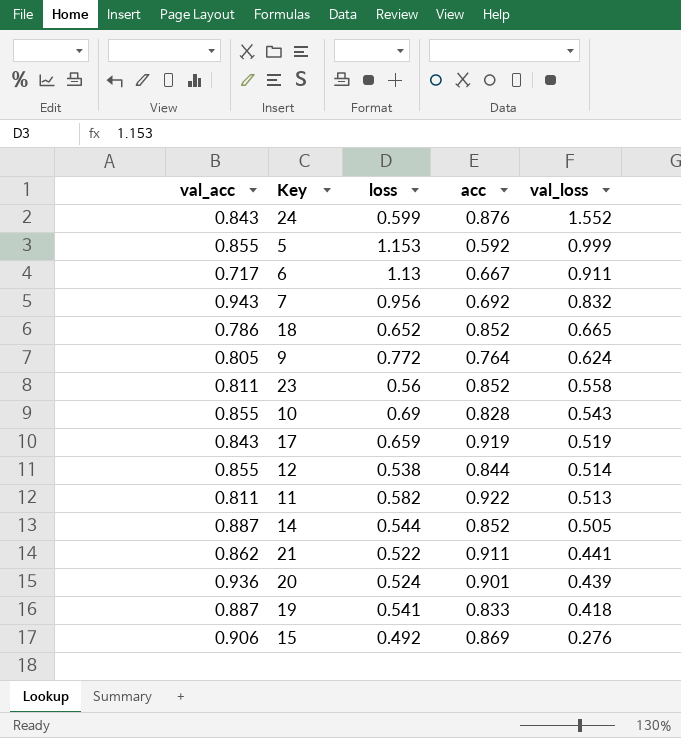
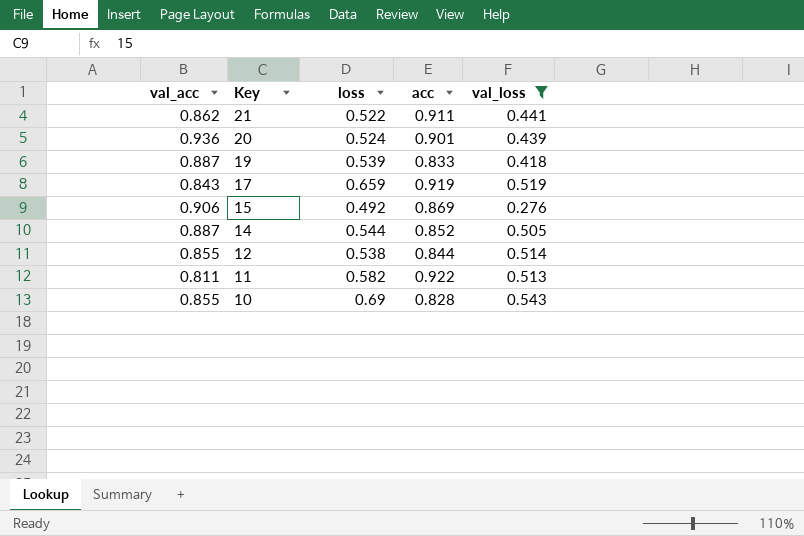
filter: none -> val_loss <= 0.543
row order: val_loss descending -> Key descending
19 | loss: 0.541 -> 0.539

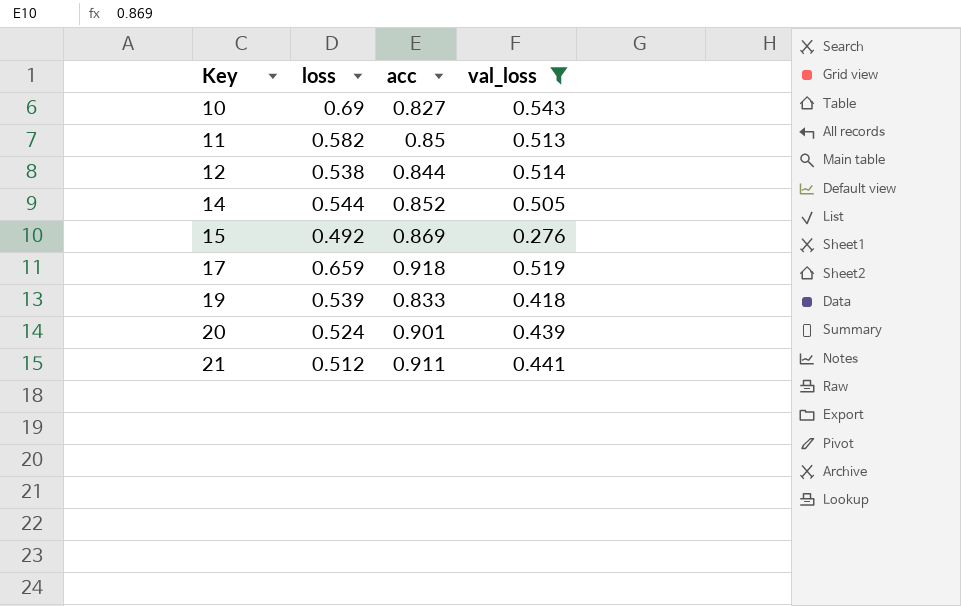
row order: Key descending -> Key ascending
column val_acc | position: 1 -> none
10 | acc: 0.828 -> 0.827
11 | acc: 0.922 -> 0.85
17 | acc: 0.919 -> 0.918
21 | loss: 0.522 -> 0.512

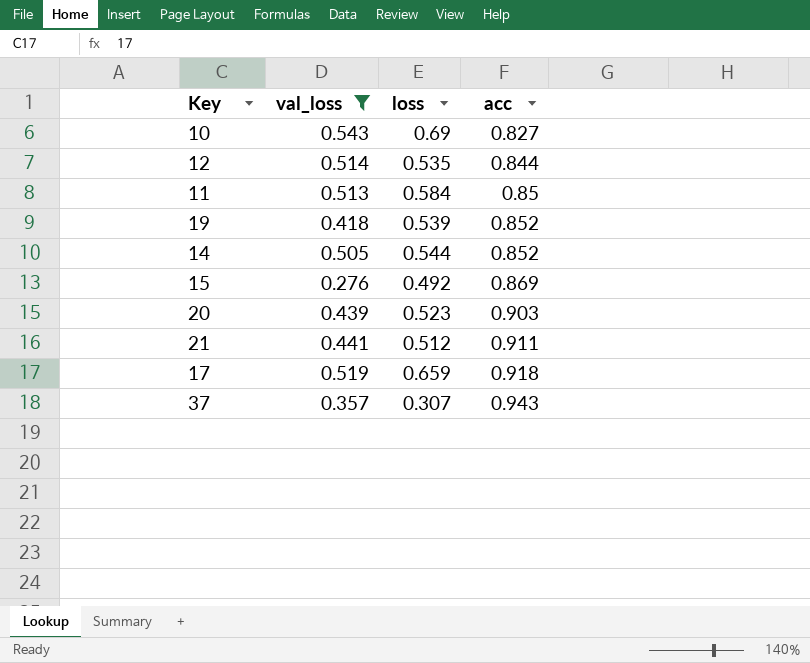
row order: Key ascending -> acc ascending
column val_loss | position: 4 -> 2
12 | loss: 0.538 -> 0.535
11 | loss: 0.582 -> 0.584
19 | acc: 0.833 -> 0.852
20 | loss: 0.524 -> 0.523
20 | acc: 0.901 -> 0.903
row 37: none -> 0.357 | 0.307 | 0.943

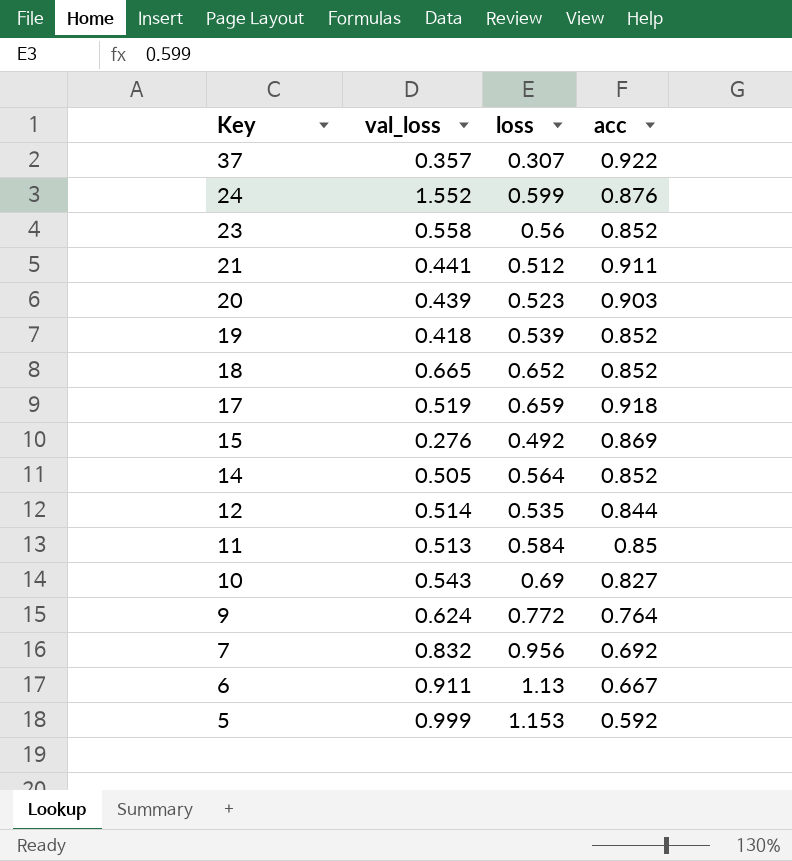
filter: val_loss <= 0.543 -> none
row order: acc ascending -> Key descending
37 | acc: 0.943 -> 0.922
14 | loss: 0.544 -> 0.564

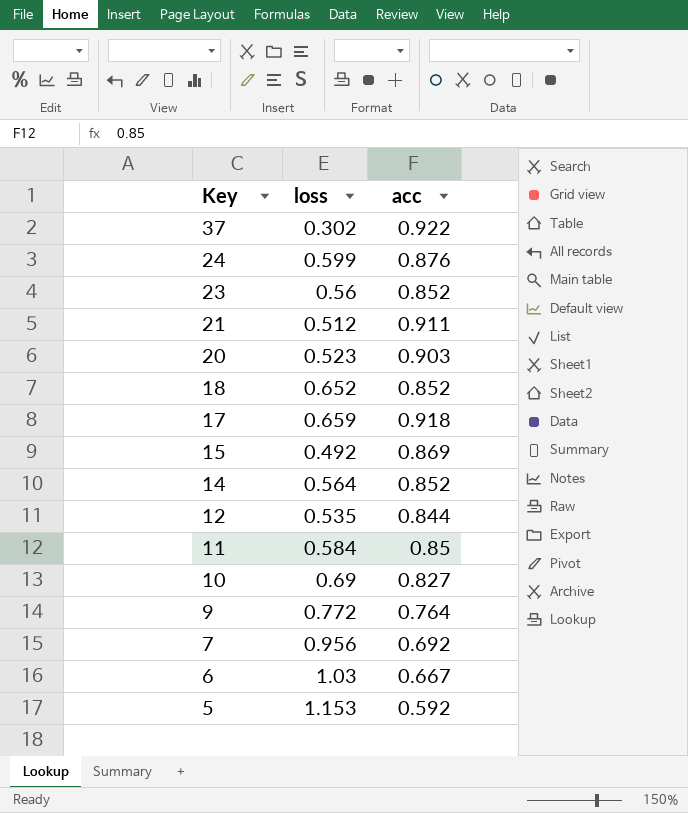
column val_loss | position: 2 -> none
row 19: 0.418 | 0.539 | 0.852 -> none
37 | loss: 0.307 -> 0.302
6 | loss: 1.13 -> 1.03

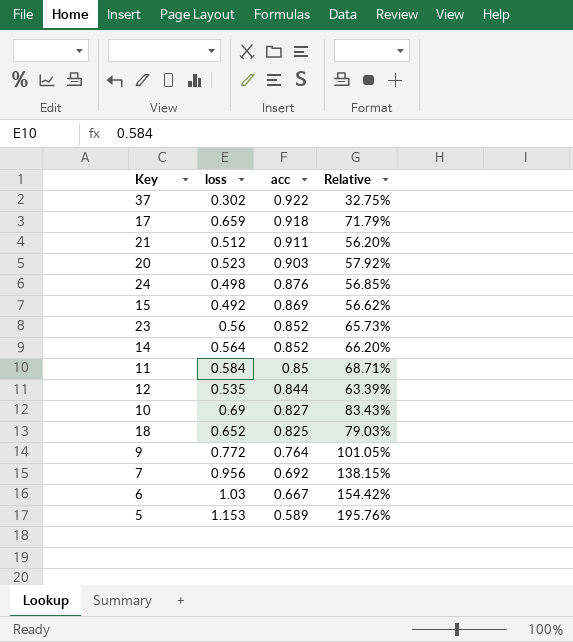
row order: Key descending -> acc descending
column Relative | formula: none -> [loss] / [acc]
24 | loss: 0.599 -> 0.498
18 | acc: 0.852 -> 0.825
5 | acc: 0.592 -> 0.589

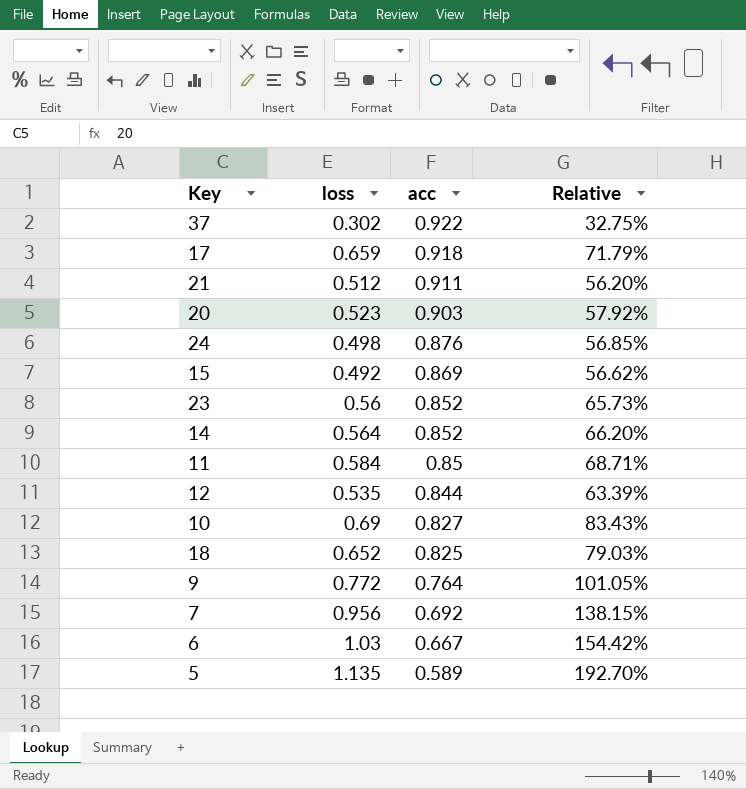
5 | loss: 1.153 -> 1.135
5 | Relative: 195.76% -> 192.70%

